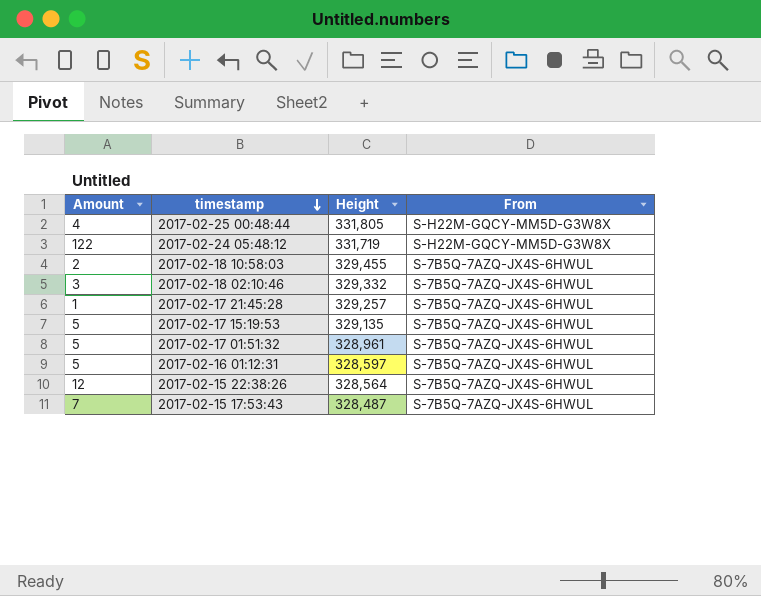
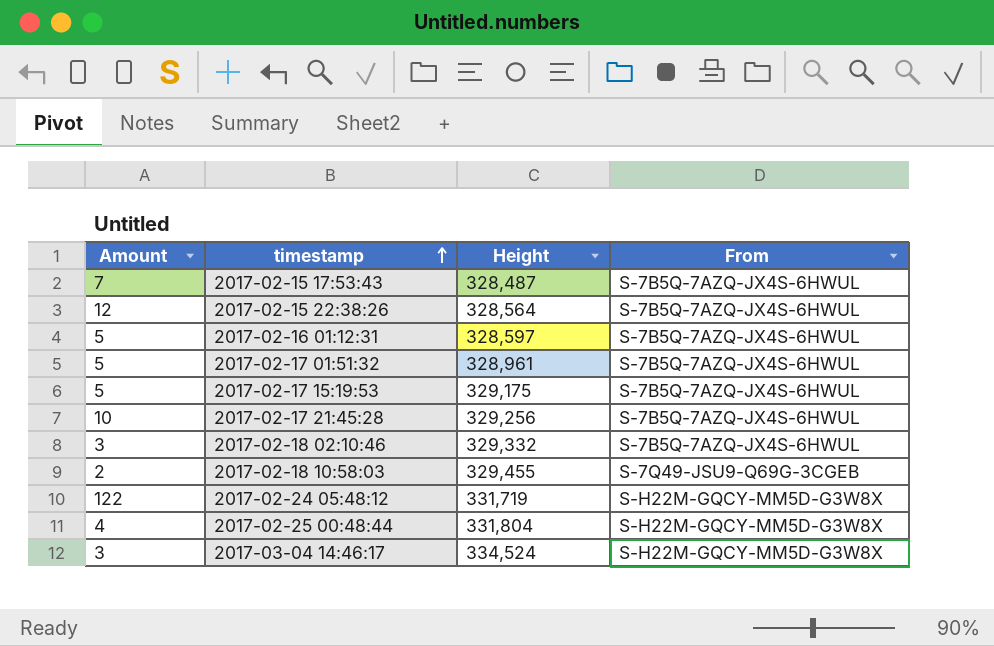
row order: timestamp descending -> timestamp ascending
2017-02-17 15:19:53 | Height: 329,135 -> 329,175
2017-02-17 21:45:28 | Amount: 1 -> 10
2017-02-17 21:45:28 | Height: 329,257 -> 329,256
2017-02-18 10:58:03 | From: S-7B5Q-7AZQ-JX4S-6HWUL -> S-7Q49-JSU9-Q69G-3CGEB
2017-02-25 00:48:44 | Height: 331,805 -> 331,804
row 2017-03-04 14:46:17: none -> 3 | 334,524 | S-H22M-GQCY-MM5D-G3W8X

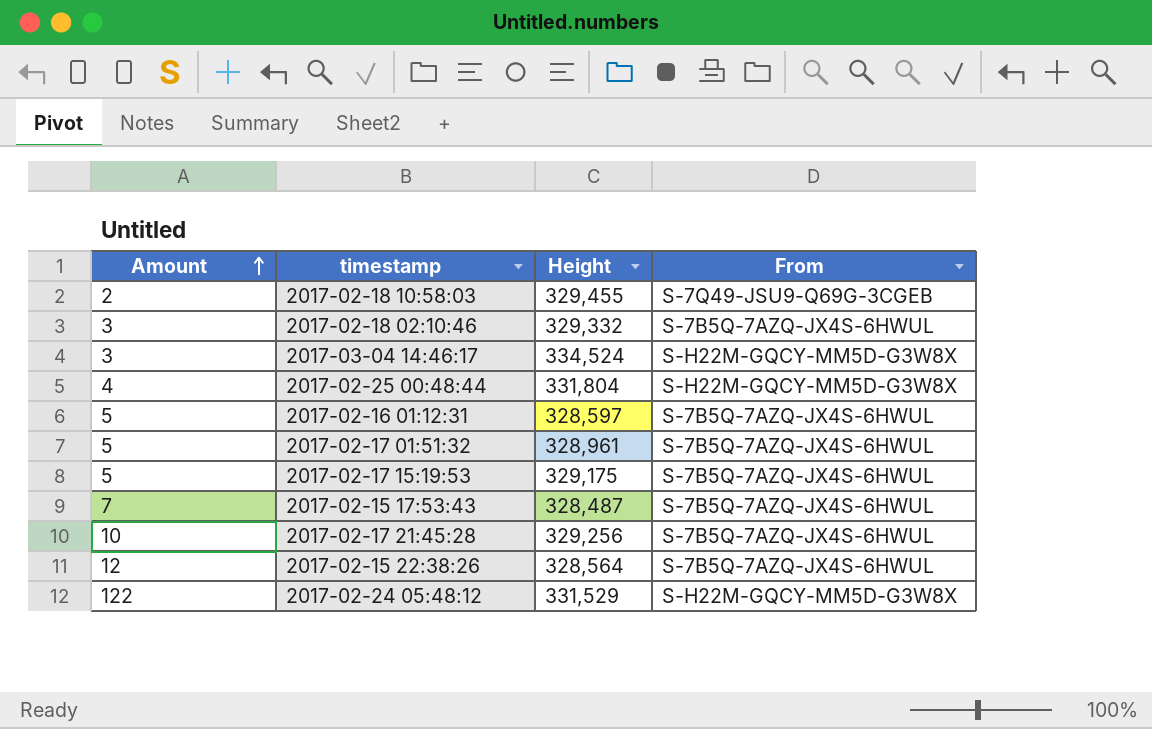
row order: timestamp ascending -> Amount ascending
2017-02-24 05:48:12 | Height: 331,719 -> 331,529

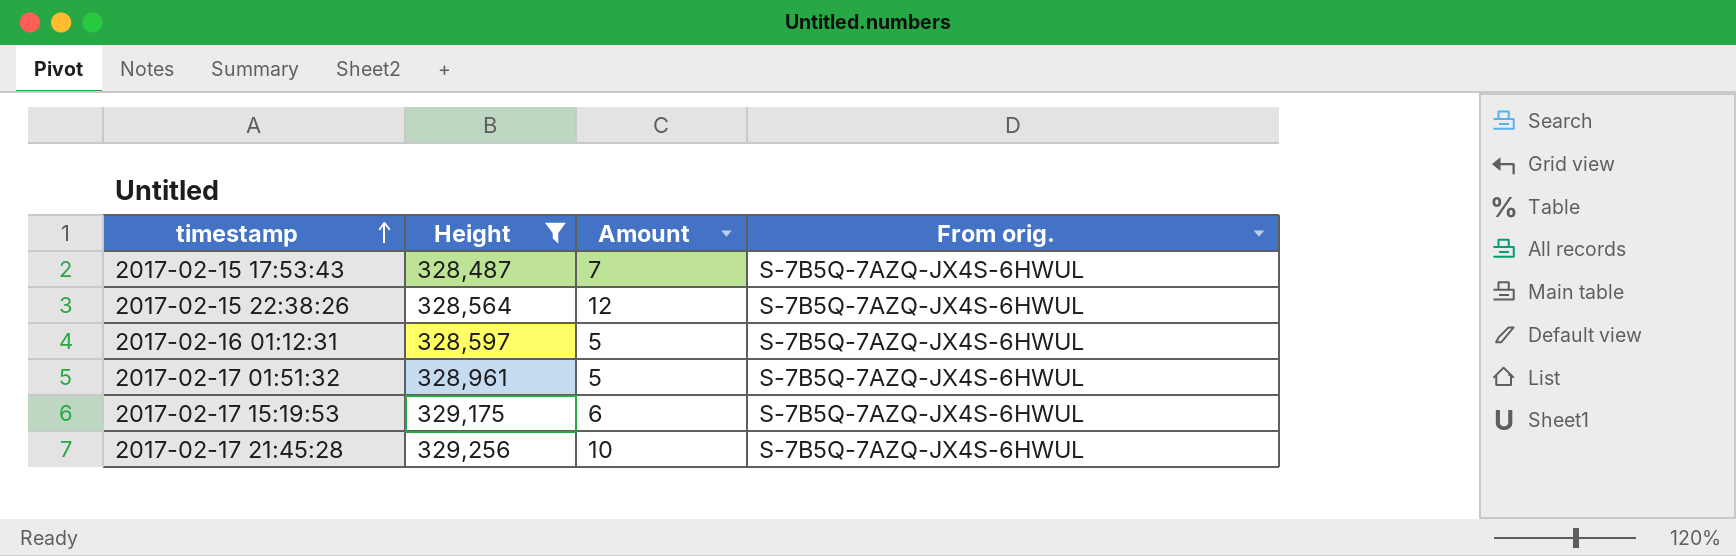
filter: none -> Height <= 329,256
row order: Amount ascending -> timestamp ascending
column Amount | position: 1 -> 3
column name: From -> From orig.
2017-02-17 15:19:53 | Amount: 5 -> 6

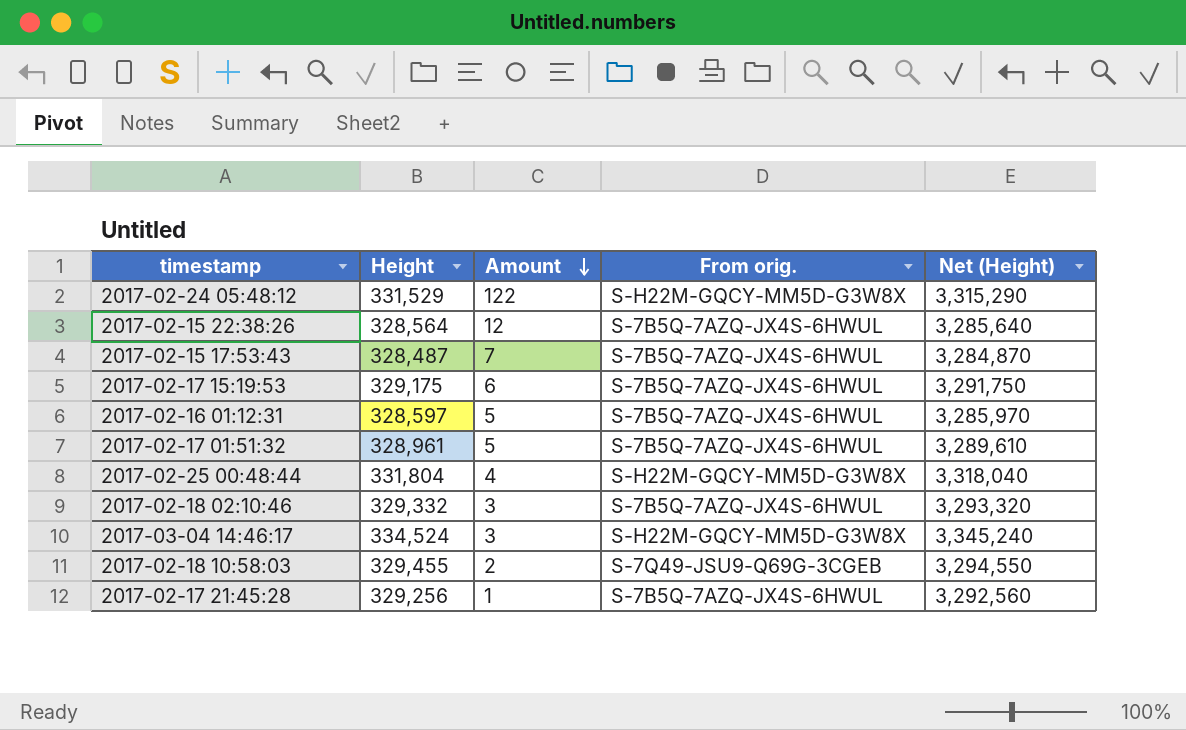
filter: Height <= 329,256 -> none
row order: timestamp ascending -> Amount descending
column Net (Height) | formula: none -> [Height] * 10
2017-02-17 21:45:28 | Amount: 10 -> 1

